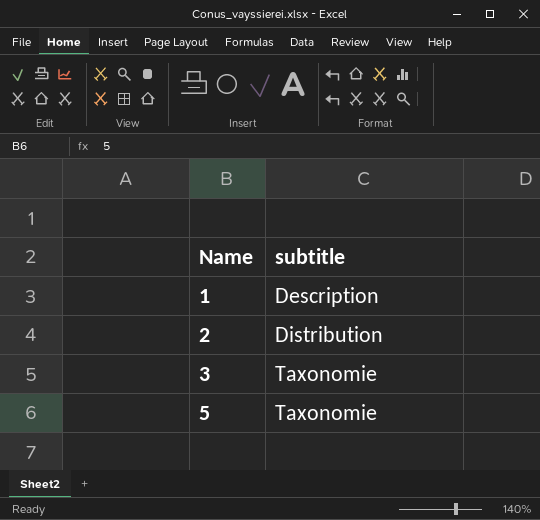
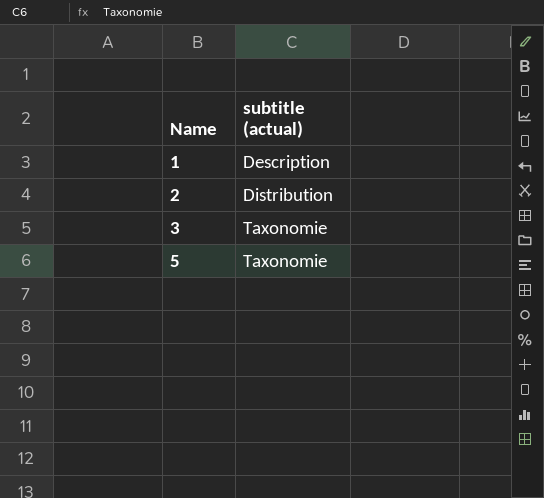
column name: subtitle -> subtitle (actual)

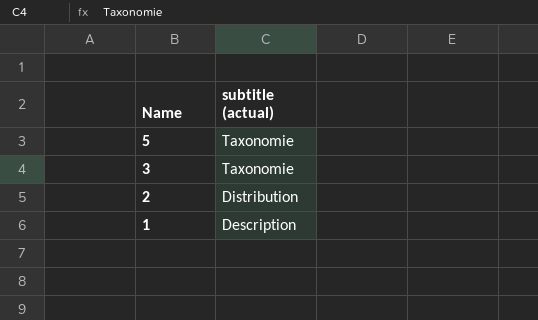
row order: Name ascending -> Name descending

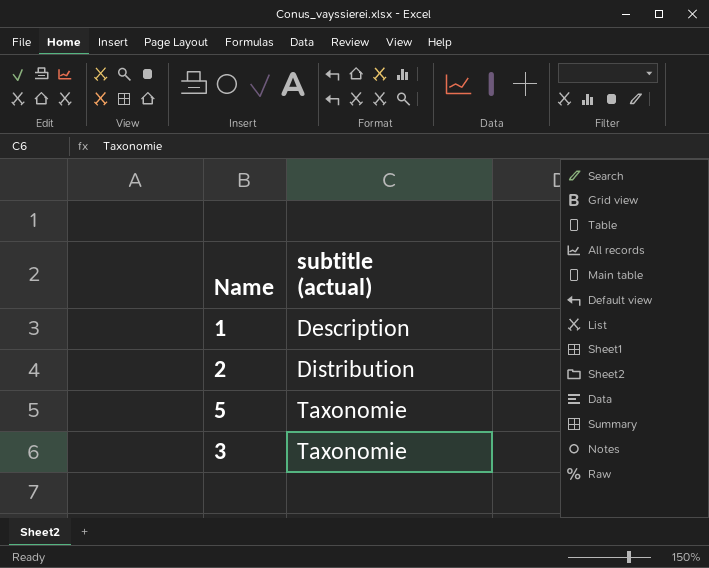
row order: Name descending -> subtitle (actual) ascending

